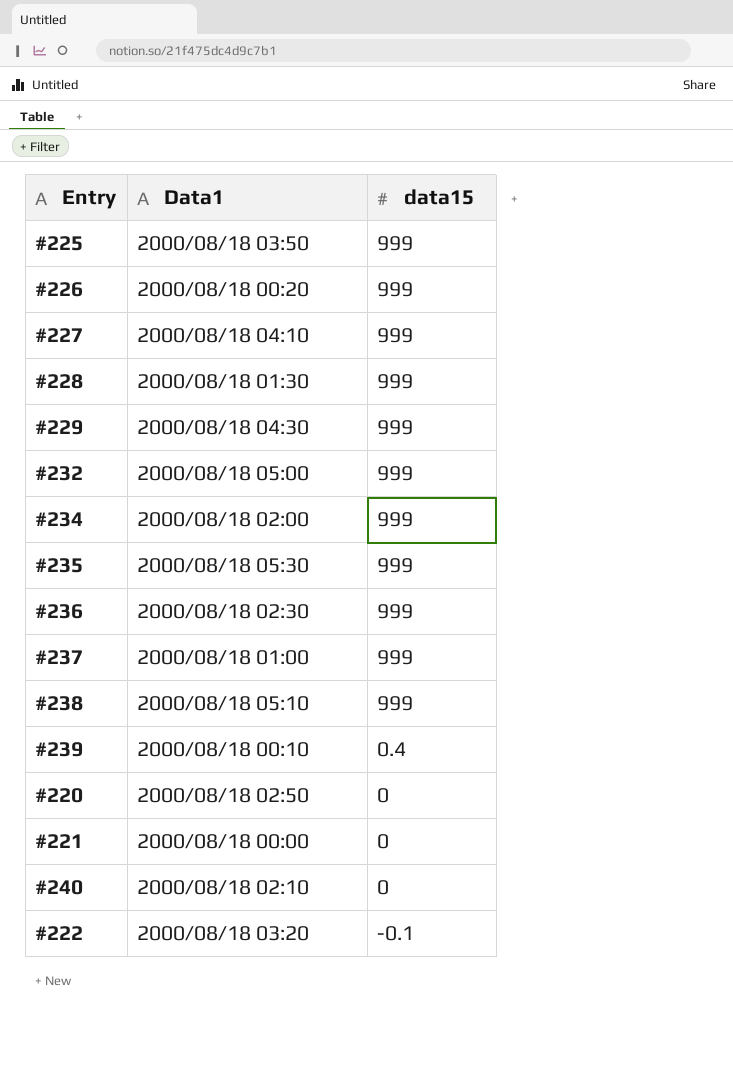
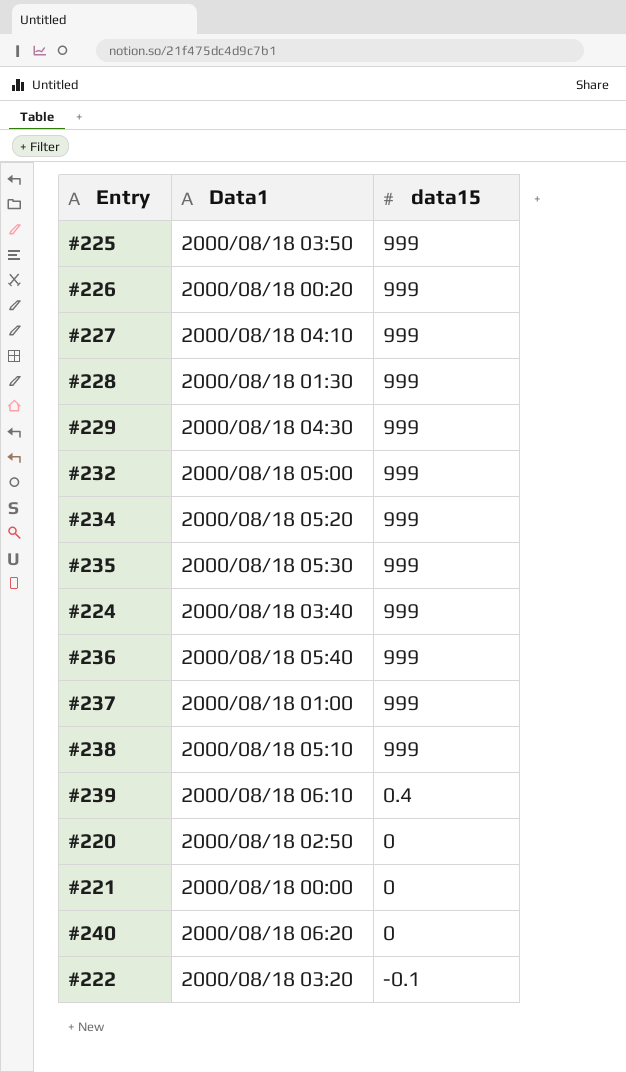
#234 | Data1: 2000/08/18 02:00 -> 2000/08/18 05:20
row #224: none -> 2000/08/18 03:40 | 999
#236 | Data1: 2000/08/18 02:30 -> 2000/08/18 05:40
#239 | Data1: 2000/08/18 00:10 -> 2000/08/18 06:10
#240 | Data1: 2000/08/18 02:10 -> 2000/08/18 06:20

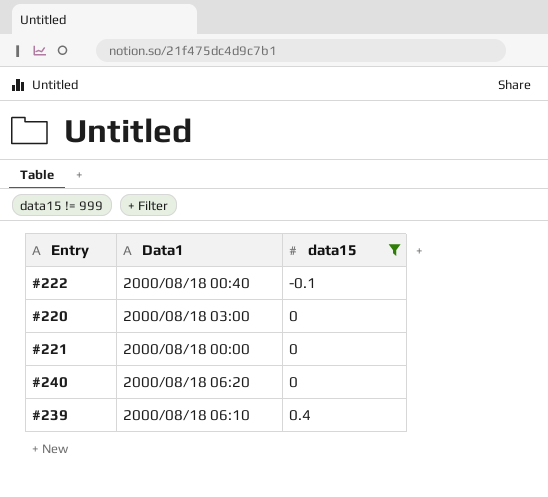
filter: none -> data15 != 999
row order: data15 descending -> data15 ascending
#222 | Data1: 2000/08/18 03:20 -> 2000/08/18 00:40
#220 | Data1: 2000/08/18 02:50 -> 2000/08/18 03:00

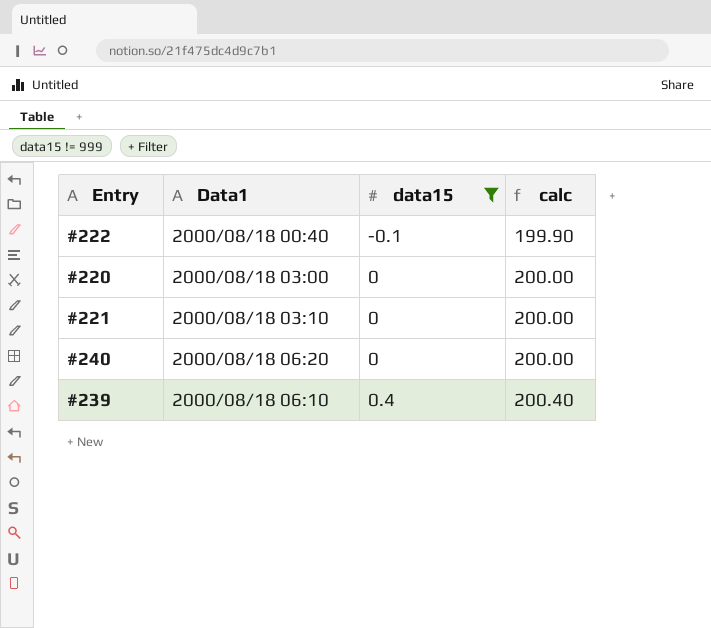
column calc | formula: none -> [data15] + 200
#221 | Data1: 2000/08/18 00:00 -> 2000/08/18 03:10

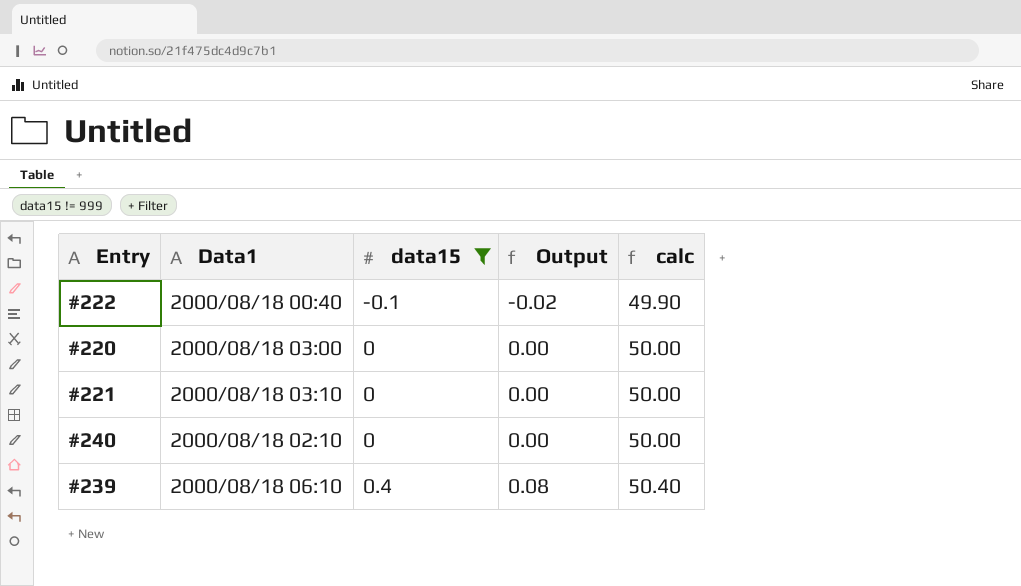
column Output | formula: none -> [data15] * 0.2
column calc | formula: [data15] + 200 -> [data15] + 50
#240 | Data1: 2000/08/18 06:20 -> 2000/08/18 02:10

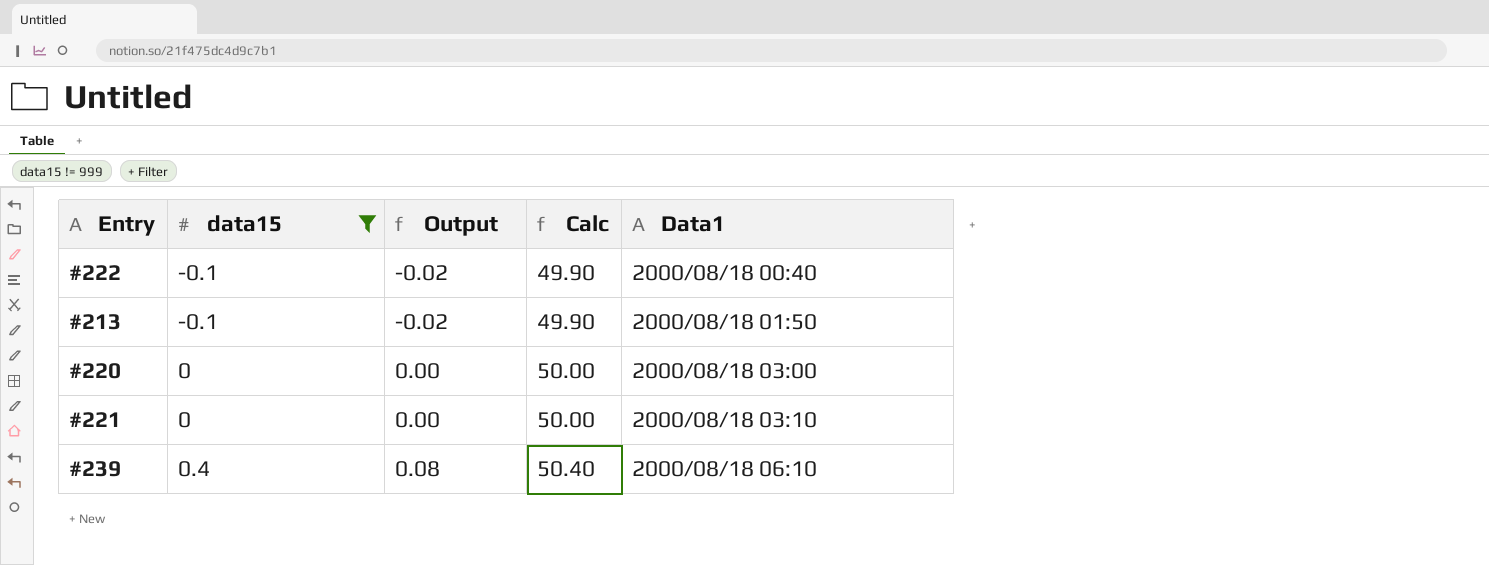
column name: calc -> Calc
column Data1 | position: 2 -> 5
row #240: 2000/08/18 02:10 | 0 | 0.00 | 50.00 -> none
row #213: none -> -0.1 | -0.02 | 49.90 | 2000/08/18 01:50

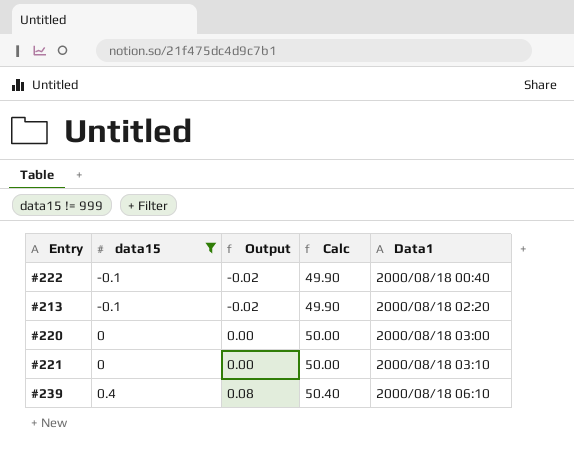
#213 | Data1: 2000/08/18 01:50 -> 2000/08/18 02:20

